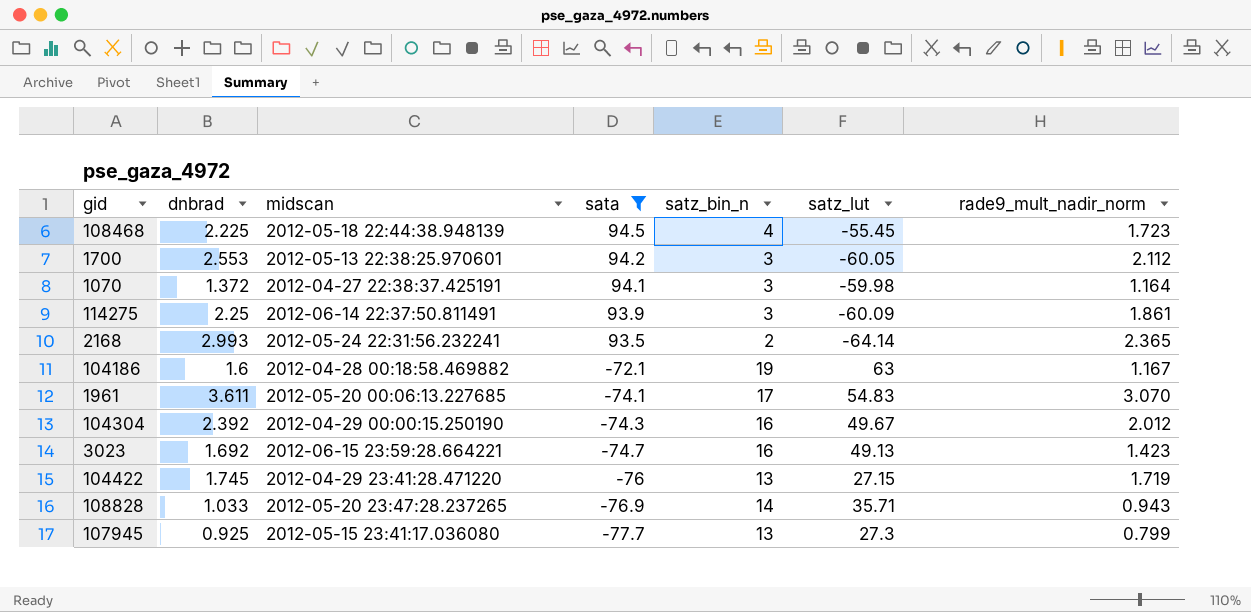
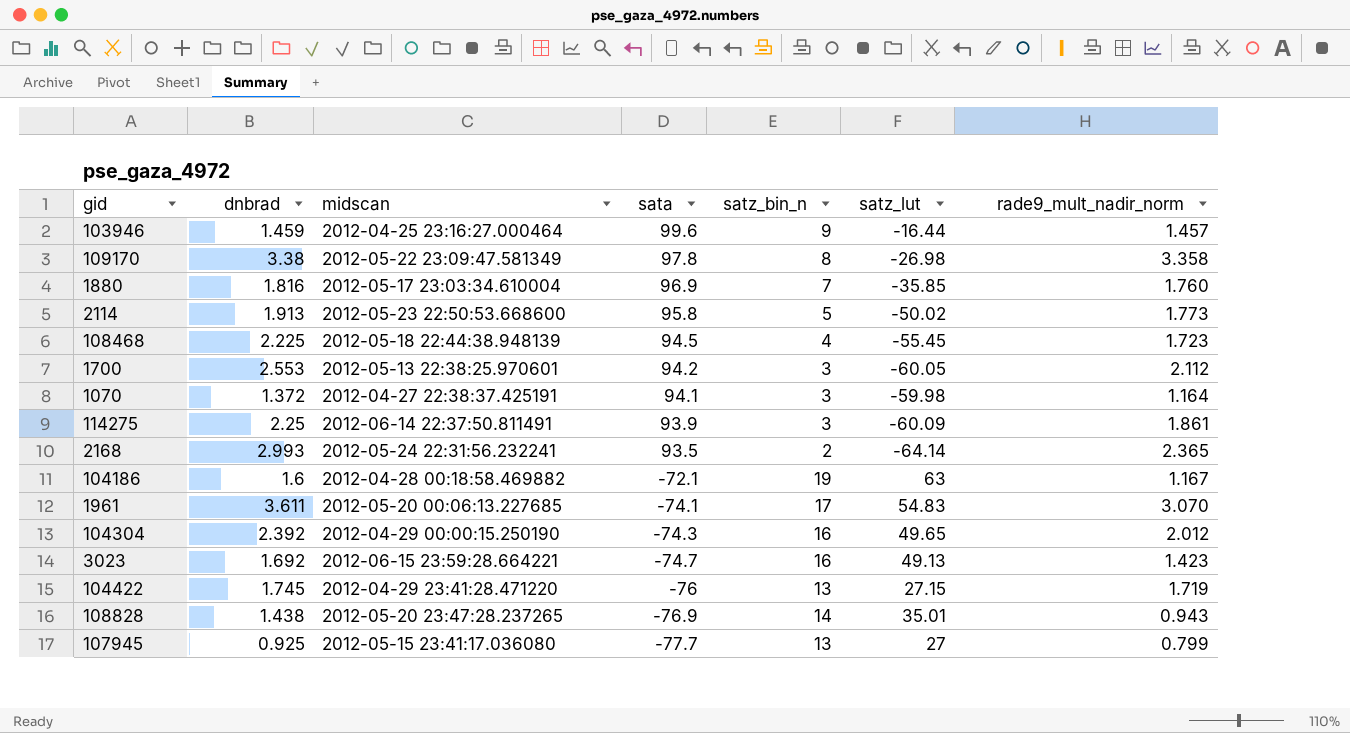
filter: sata <= 94.5 -> none
104304 | satz_lut: 49.67 -> 49.65
108828 | dnbrad: 1.033 -> 1.438
108828 | satz_lut: 35.71 -> 35.01
107945 | satz_lut: 27.3 -> 27

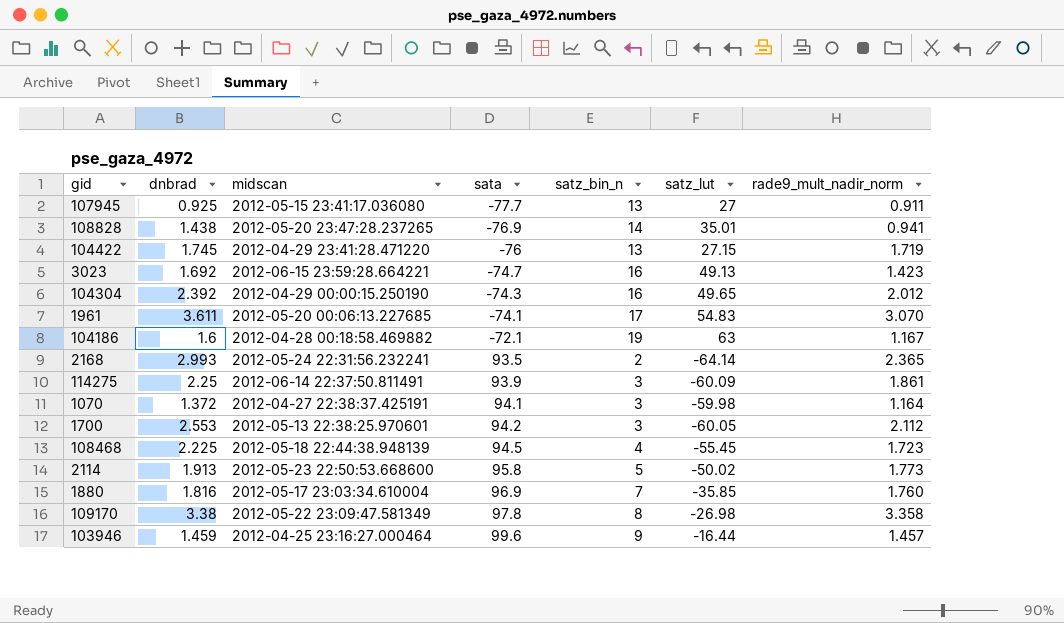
row order: sata descending -> sata ascending
107945 | rade9_mult_nadir_norm: 0.799 -> 0.911
108828 | rade9_mult_nadir_norm: 0.943 -> 0.941

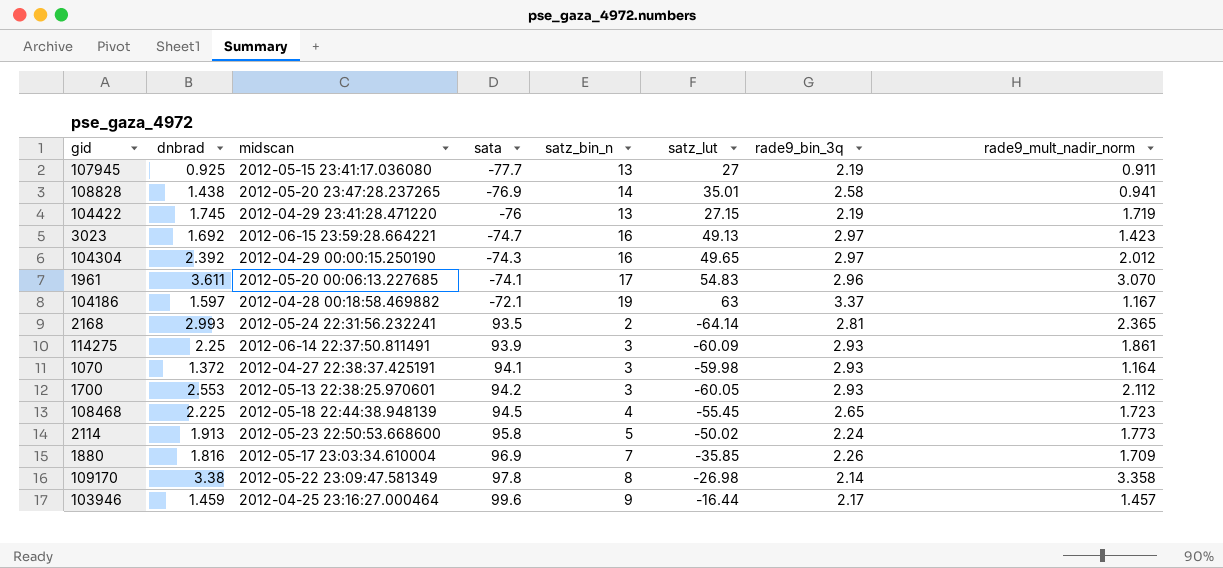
column rade9_bin_3q | position: none -> 7
104186 | dnbrad: 1.6 -> 1.597
1880 | rade9_mult_nadir_norm: 1.760 -> 1.709

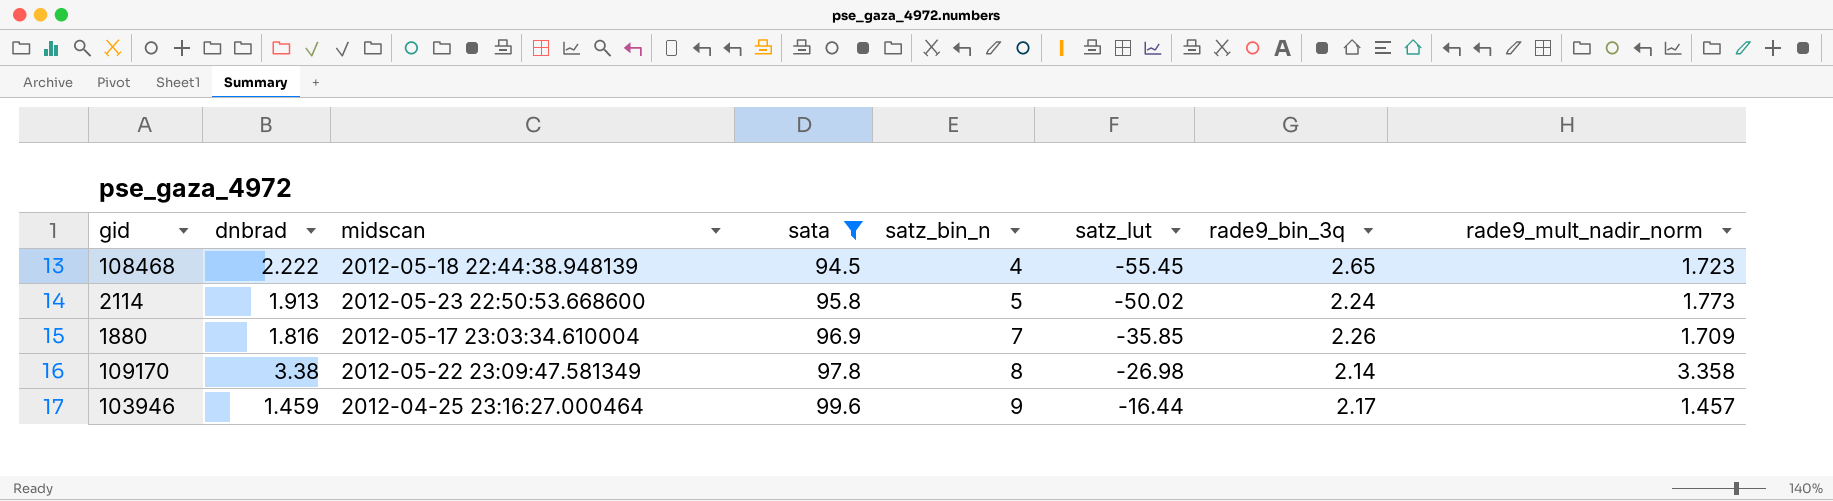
filter: none -> sata >= 94.5
108468 | dnbrad: 2.225 -> 2.222

